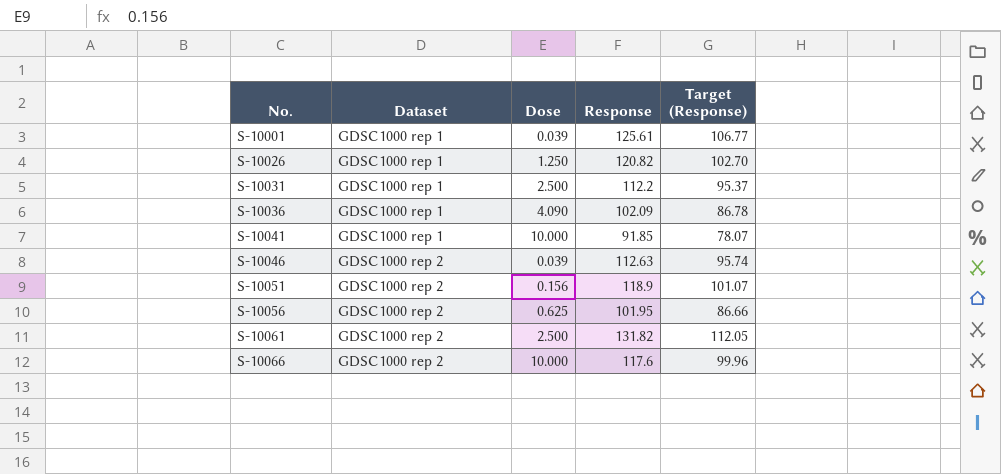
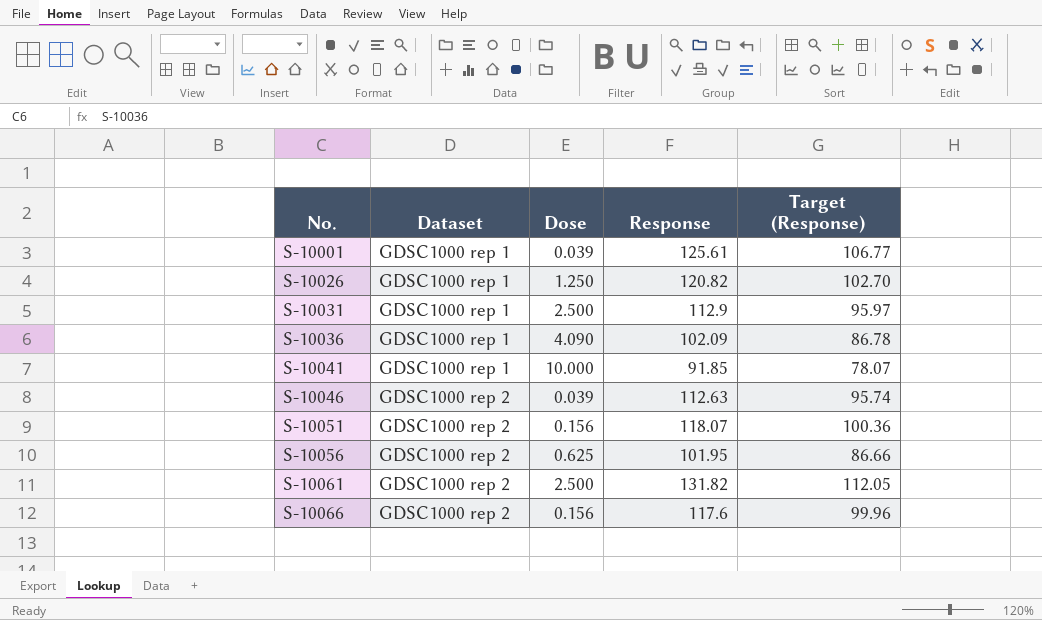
S-10031 | Response: 112.2 -> 112.9
S-10031 | Target (Response): 95.37 -> 95.97
S-10051 | Response: 118.9 -> 118.07
S-10051 | Target (Response): 101.07 -> 100.36
S-10066 | Dose: 10.000 -> 0.156

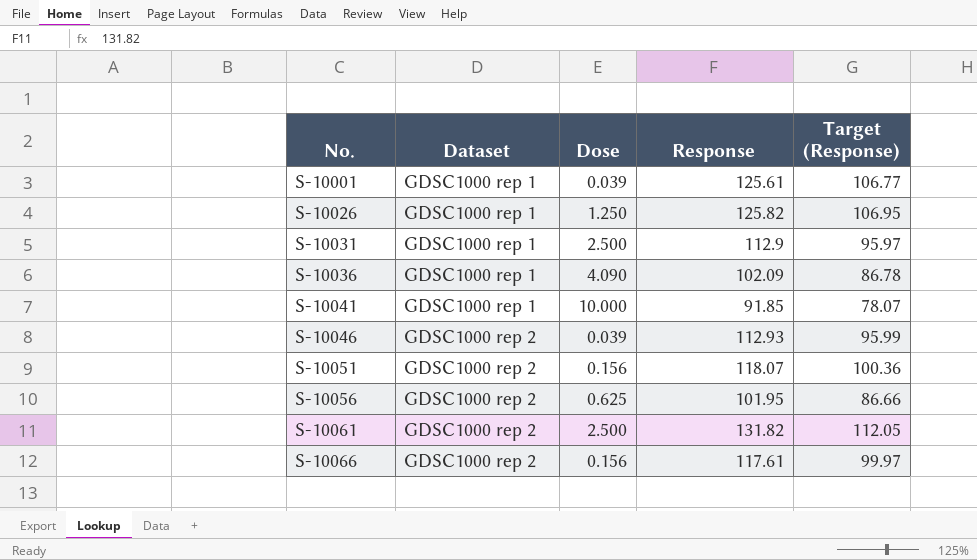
S-10026 | Response: 120.82 -> 125.82
S-10026 | Target (Response): 102.70 -> 106.95
S-10046 | Response: 112.63 -> 112.93
S-10046 | Target (Response): 95.74 -> 95.99
S-10066 | Response: 117.6 -> 117.61
S-10066 | Target (Response): 99.96 -> 99.97

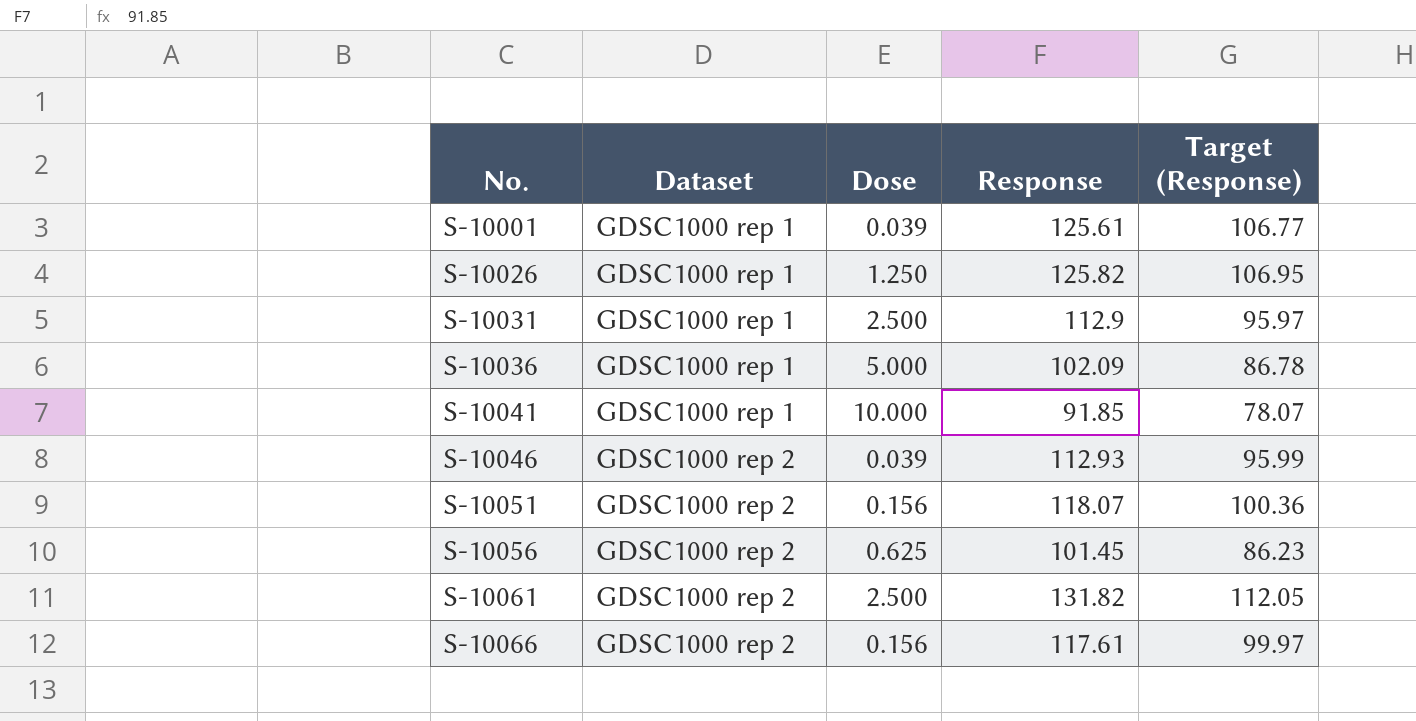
S-10036 | Dose: 4.090 -> 5.000
S-10056 | Response: 101.95 -> 101.45
S-10056 | Target (Response): 86.66 -> 86.23

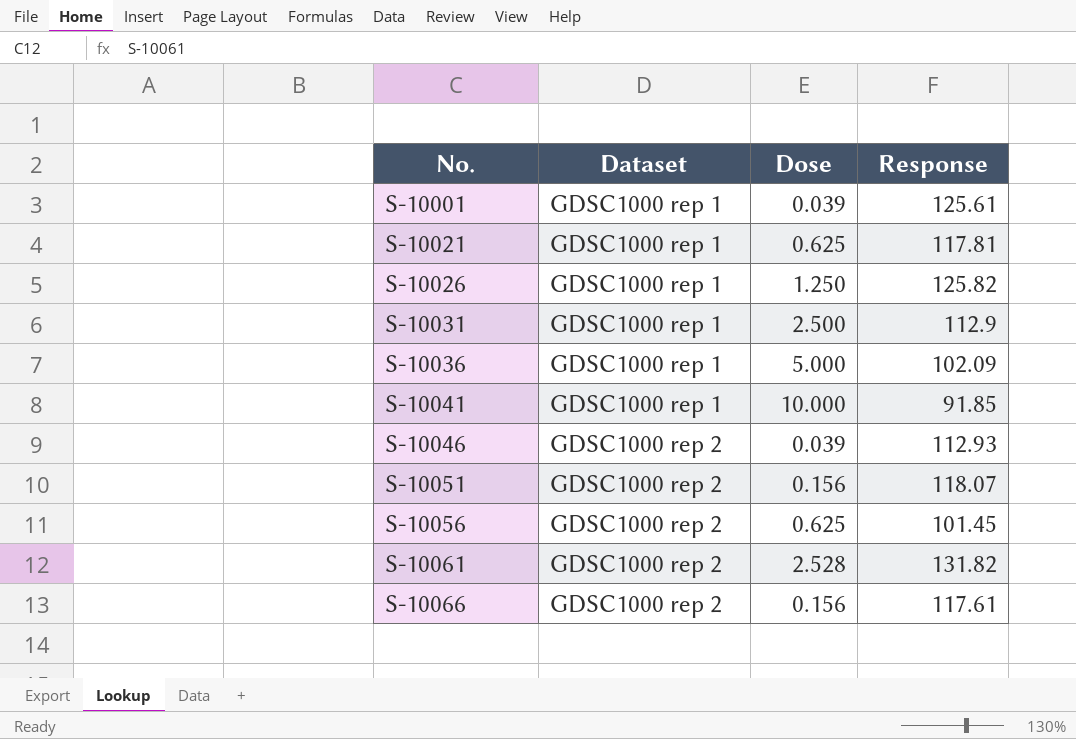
column Target (Response) | formula: [Response] * 0.85 -> none
row S-10021: none -> GDSC1000 rep 1 | 0.625 | 117.81
S-10061 | Dose: 2.500 -> 2.528

